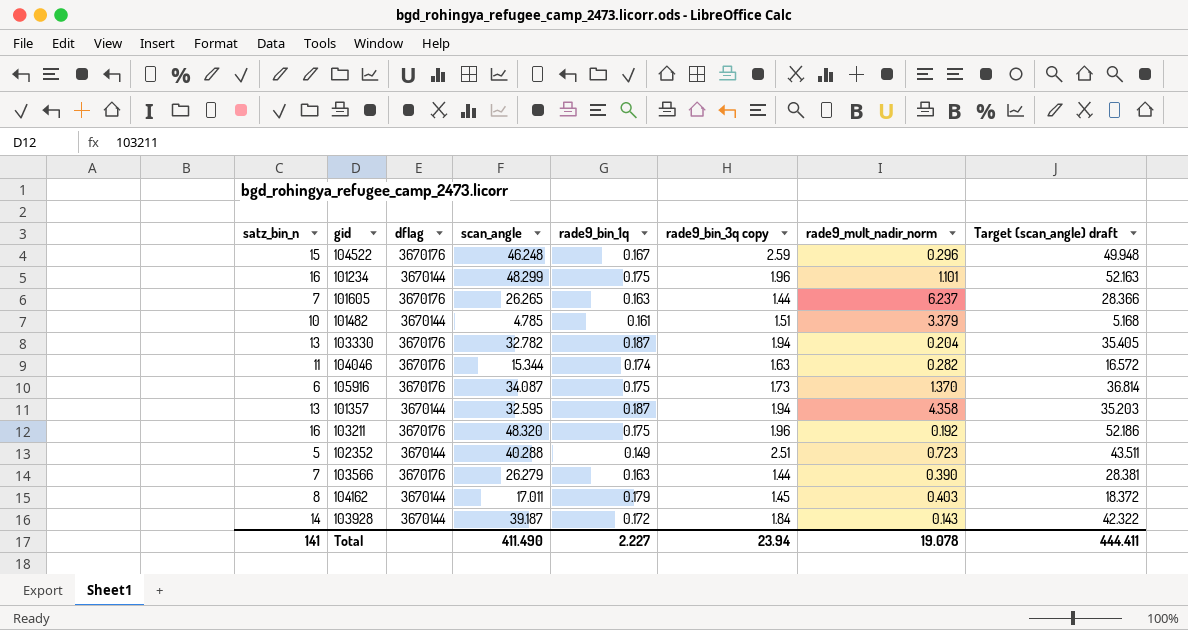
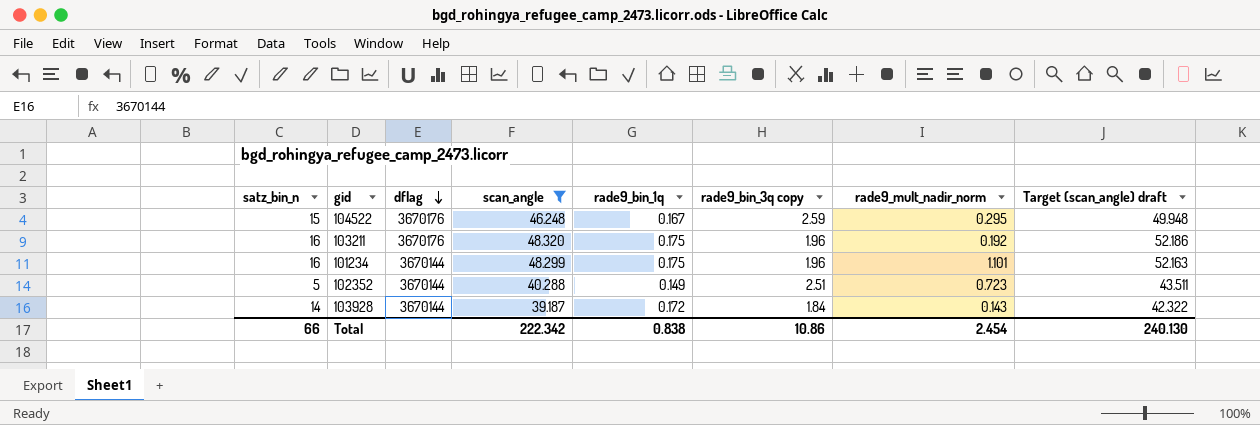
filter: none -> scan_angle >= 39.187
row order: none -> dflag descending
104522 | rade9_mult_nadir_norm: 0.296 -> 0.295
Total | satz_bin_n: 141 -> 66
Total | scan_angle: 411.490 -> 222.342
Total | rade9_bin_1q: 2.227 -> 0.838
Total | rade9_bin_3q copy: 23.94 -> 10.86
Total | rade9_mult_nadir_norm: 19.078 -> 2.454
Total | Target (scan_angle) draft: 444.411 -> 240.130

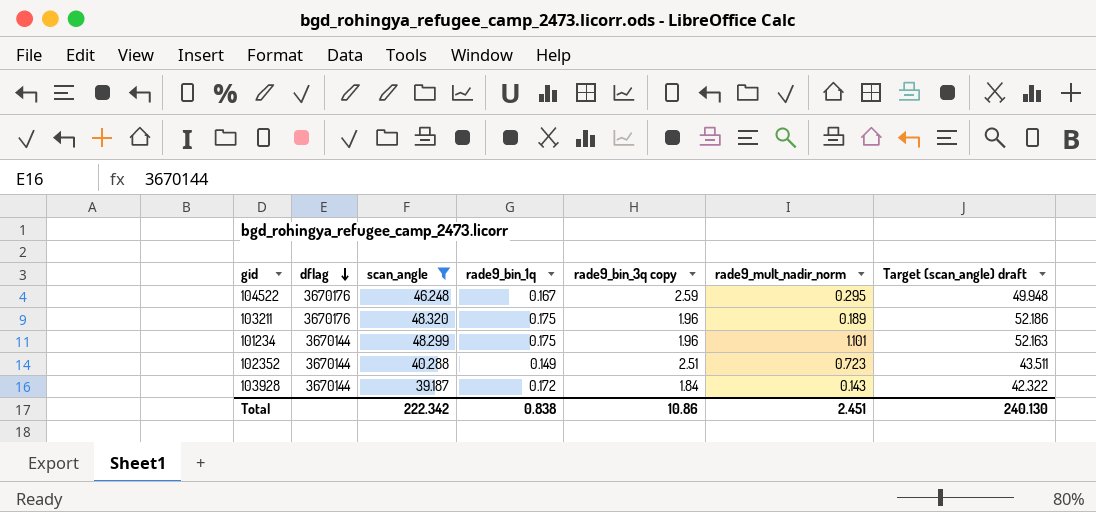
column satz_bin_n | position: 1 -> none
103211 | rade9_mult_nadir_norm: 0.192 -> 0.189
Total | rade9_mult_nadir_norm: 2.454 -> 2.451

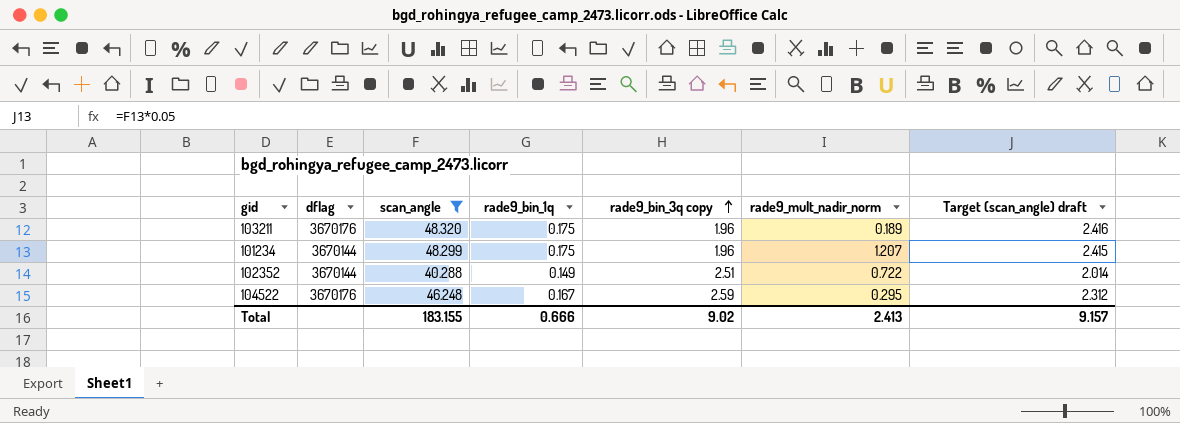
row order: dflag descending -> rade9_bin_3q copy ascending
column Target (scan_angle) draft | formula: [scan_angle] * 1.08 -> [scan_angle] * 0.05
row 103928: 3670144 | 39.187 | 0.172 | 1.84 | 0.143 | 42.322 -> none
101234 | rade9_mult_nadir_norm: 1.101 -> 1.207
102352 | rade9_mult_nadir_norm: 0.723 -> 0.722
Total | scan_angle: 222.342 -> 183.155
Total | rade9_bin_1q: 0.838 -> 0.666
Total | rade9_bin_3q copy: 10.86 -> 9.02
Total | rade9_mult_nadir_norm: 2.451 -> 2.413
Total | Target (scan_angle) draft: 240.130 -> 9.157

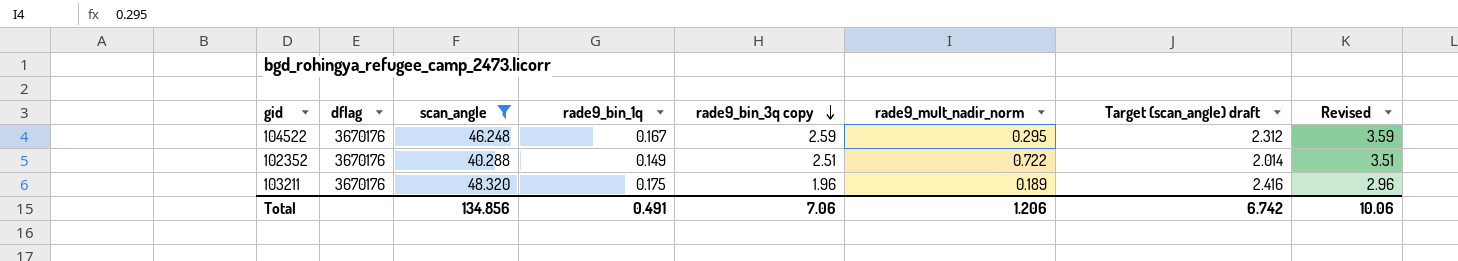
row order: rade9_bin_3q copy ascending -> rade9_bin_3q copy descending
column Revised | formula: none -> [rade9_bin_3q copy] + 1
row 101234: 3670144 | 48.299 | 0.175 | 1.96 | 1.207 | 2.415 -> none
102352 | dflag: 3670144 -> 3670176
Total | scan_angle: 183.155 -> 134.856
Total | rade9_bin_1q: 0.666 -> 0.491
Total | rade9_bin_3q copy: 9.02 -> 7.06
Total | rade9_mult_nadir_norm: 2.413 -> 1.206
Total | Target (scan_angle) draft: 9.157 -> 6.742

